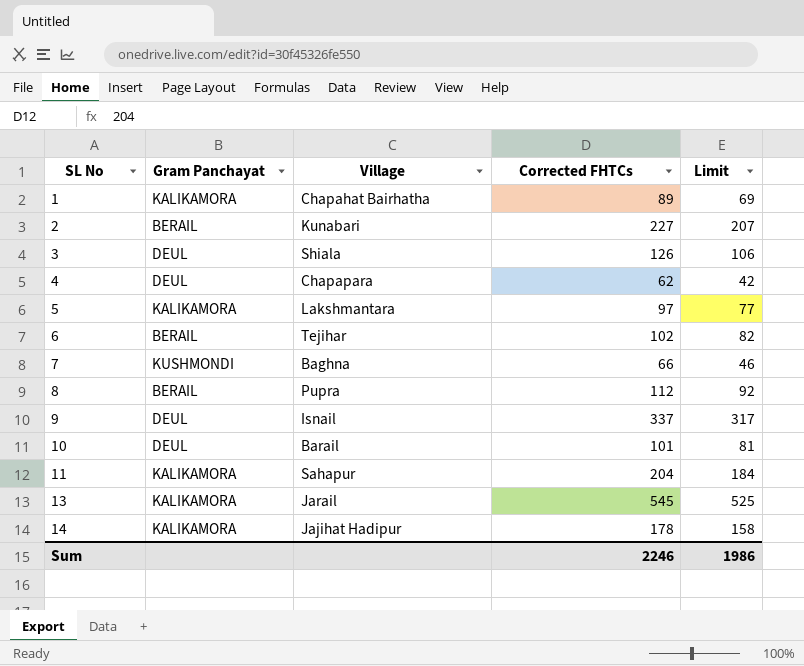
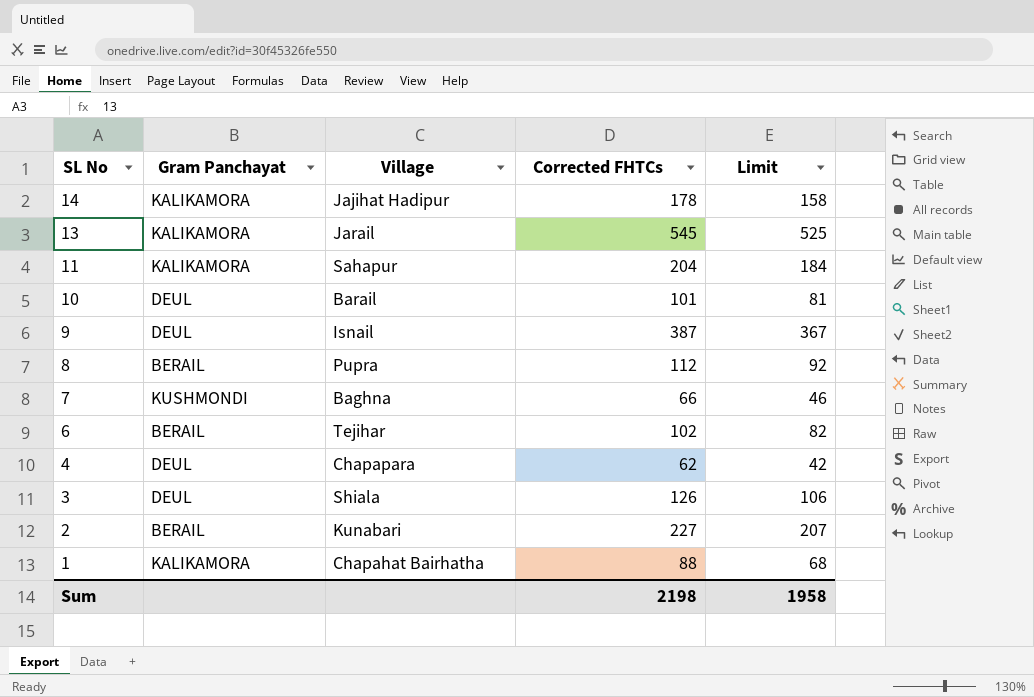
row order: SL No ascending -> SL No descending
row 5: KALIKAMORA | Lakshmantara | 97 | 77 -> none
9 | Corrected FHTCs: 337 -> 387
9 | Limit: 317 -> 367
1 | Corrected FHTCs: 89 -> 88
1 | Limit: 69 -> 68
Sum | Corrected FHTCs: 2246 -> 2198
Sum | Limit: 1986 -> 1958

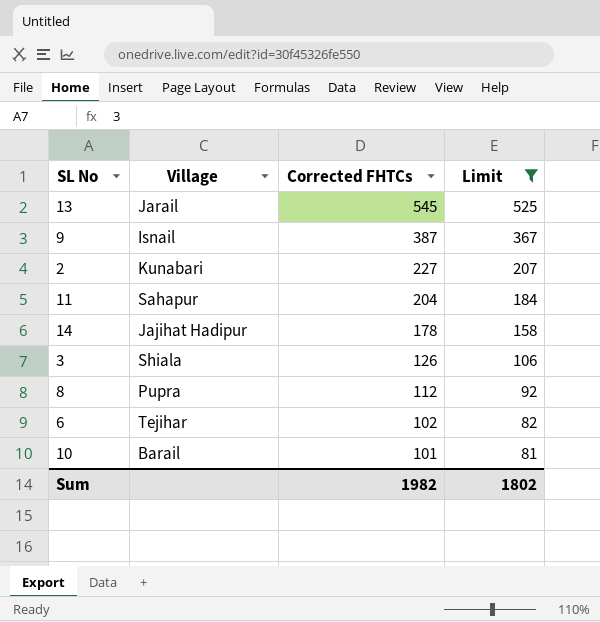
filter: none -> Limit >= 81
row order: SL No descending -> Corrected FHTCs descending
column Gram Panchayat | position: 2 -> none
Sum | Corrected FHTCs: 2198 -> 1982
Sum | Limit: 1958 -> 1802

